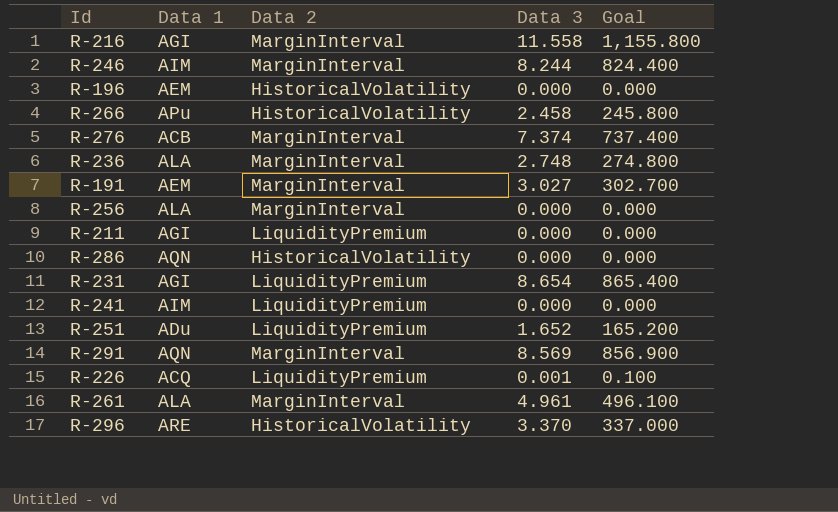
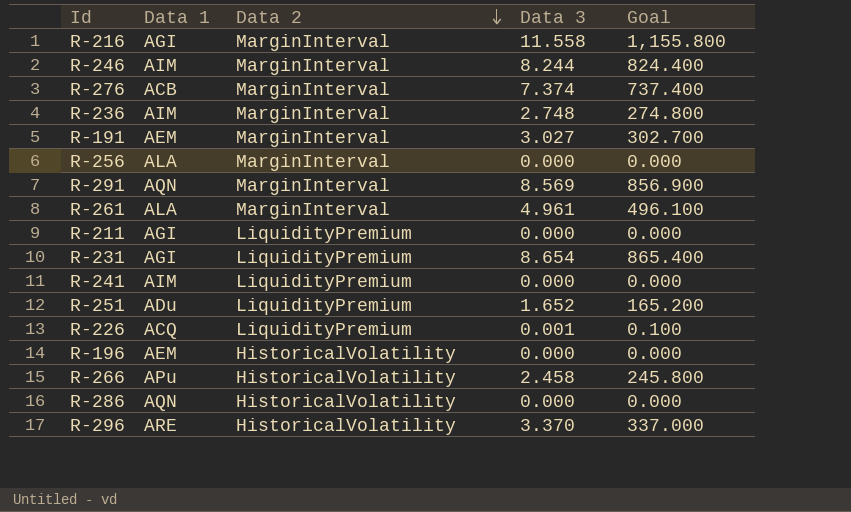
row order: none -> Data 2 descending
R-236 | Data 1: ALA -> AIM

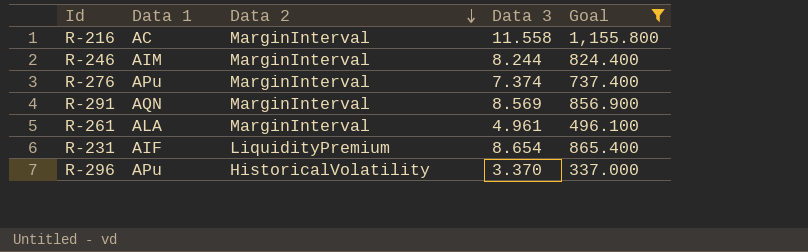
filter: none -> Goal >= 337.000
R-216 | Data 1: AGI -> AC
R-276 | Data 1: ACB -> APu
R-231 | Data 1: AGI -> AIF
R-296 | Data 1: ARE -> APu

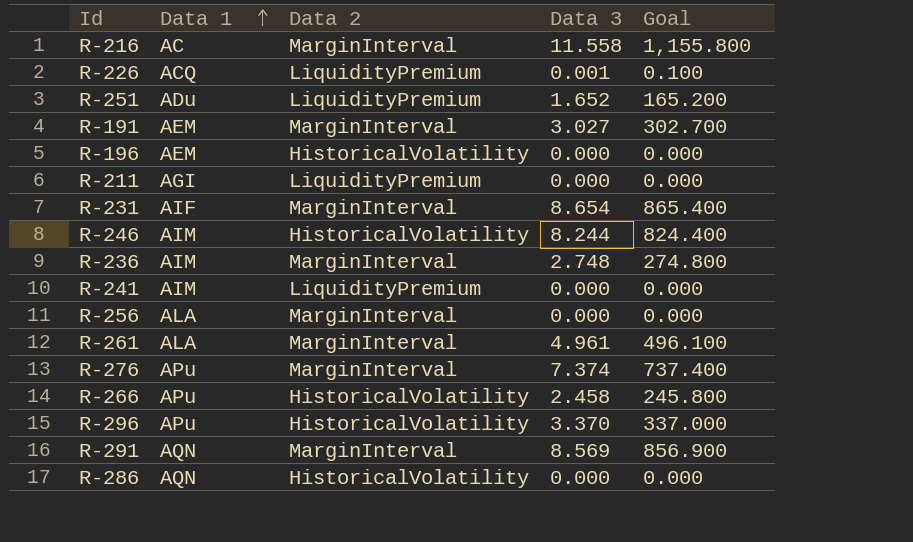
filter: Goal >= 337.000 -> none
row order: Data 2 descending -> Data 1 ascending
R-231 | Data 2: LiquidityPremium -> MarginInterval
R-246 | Data 2: MarginInterval -> HistoricalVolatility

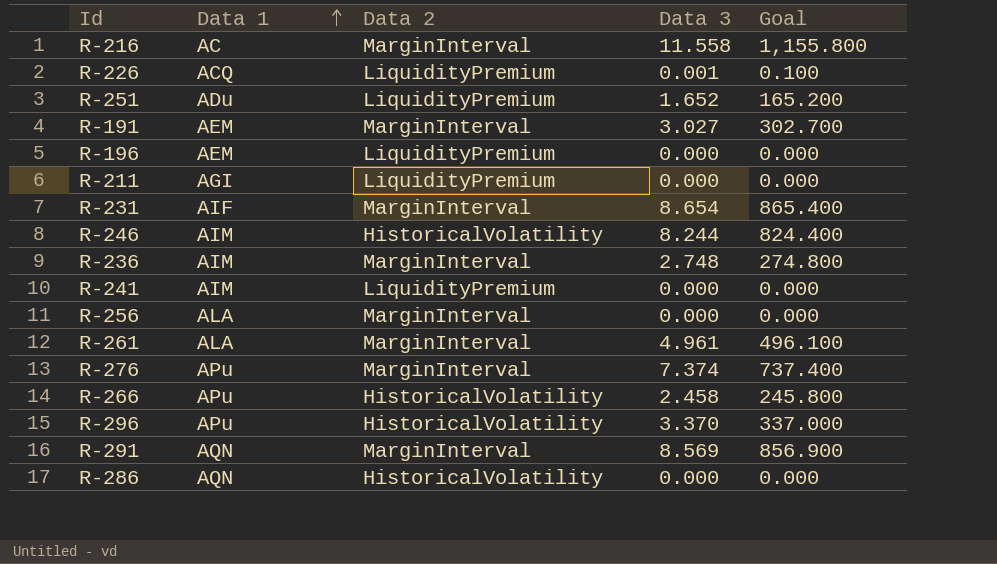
R-196 | Data 2: HistoricalVolatility -> LiquidityPremium

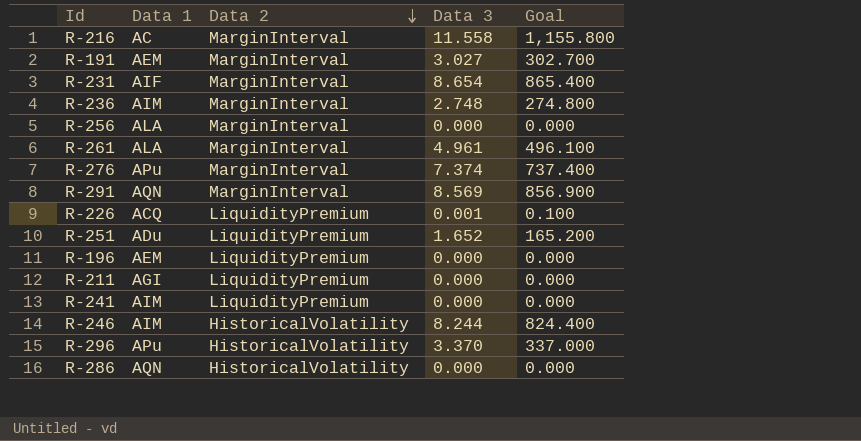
row order: Data 1 ascending -> Data 2 descending
row R-266: APu | HistoricalVolatility | 2.458 | 245.800 -> none

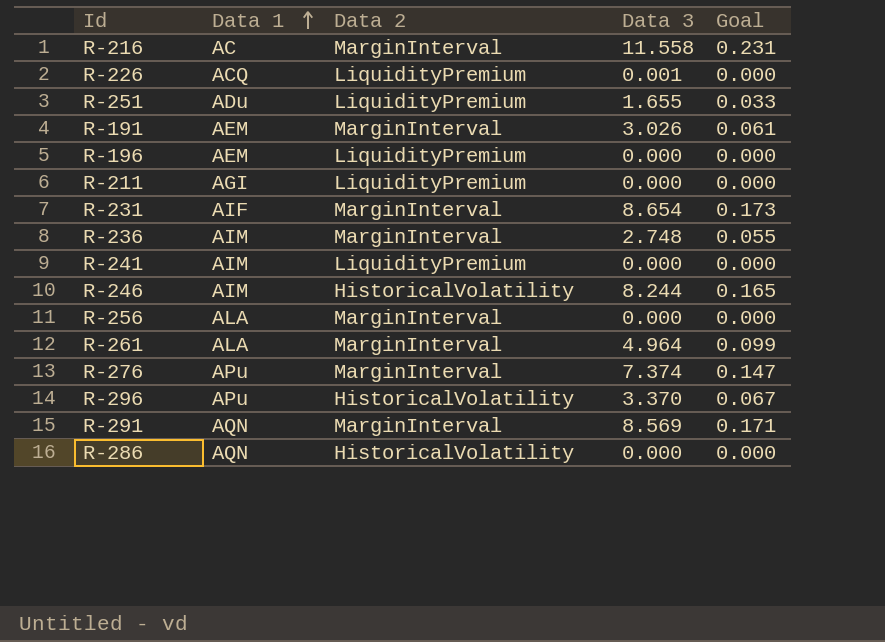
row order: Data 2 descending -> Data 1 ascending
column Goal | formula: [Data 3] * 100 -> [Data 3] * 0.02
R-251 | Data 3: 1.652 -> 1.655
R-191 | Data 3: 3.027 -> 3.026
R-261 | Data 3: 4.961 -> 4.964

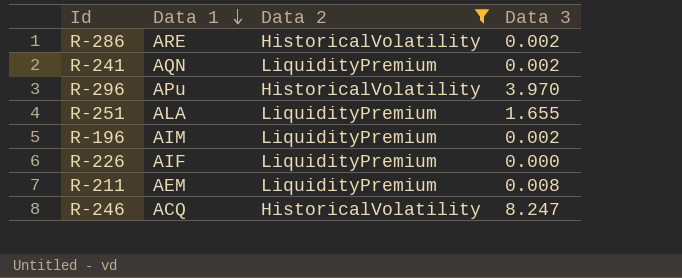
filter: none -> Data 2 != MarginInterval
row order: Data 1 ascending -> Data 1 descending
column Goal | formula: [Data 3] * 0.02 -> none
R-286 | Data 1: AQN -> ARE
R-286 | Data 3: 0.000 -> 0.002
R-241 | Data 1: AIM -> AQN
R-241 | Data 3: 0.000 -> 0.002
R-296 | Data 3: 3.370 -> 3.970
R-251 | Data 1: ADu -> ALA
R-196 | Data 1: AEM -> AIM
R-196 | Data 3: 0.000 -> 0.002
R-226 | Data 1: ACQ -> AIF
R-226 | Data 3: 0.001 -> 0.000
R-211 | Data 1: AGI -> AEM
R-211 | Data 3: 0.000 -> 0.008
R-246 | Data 1: AIM -> ACQ
R-246 | Data 3: 8.244 -> 8.247

